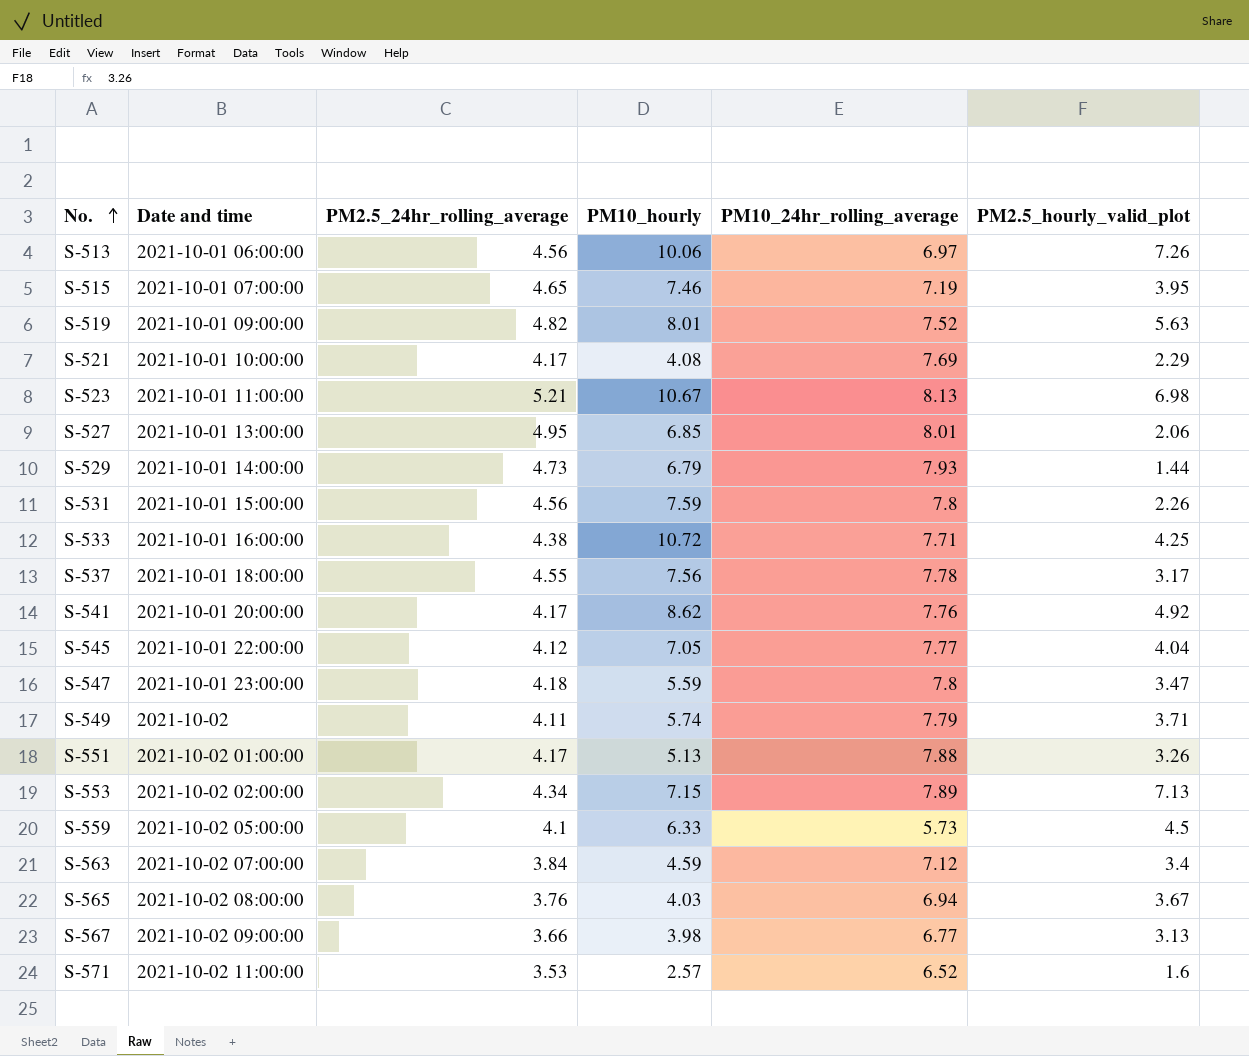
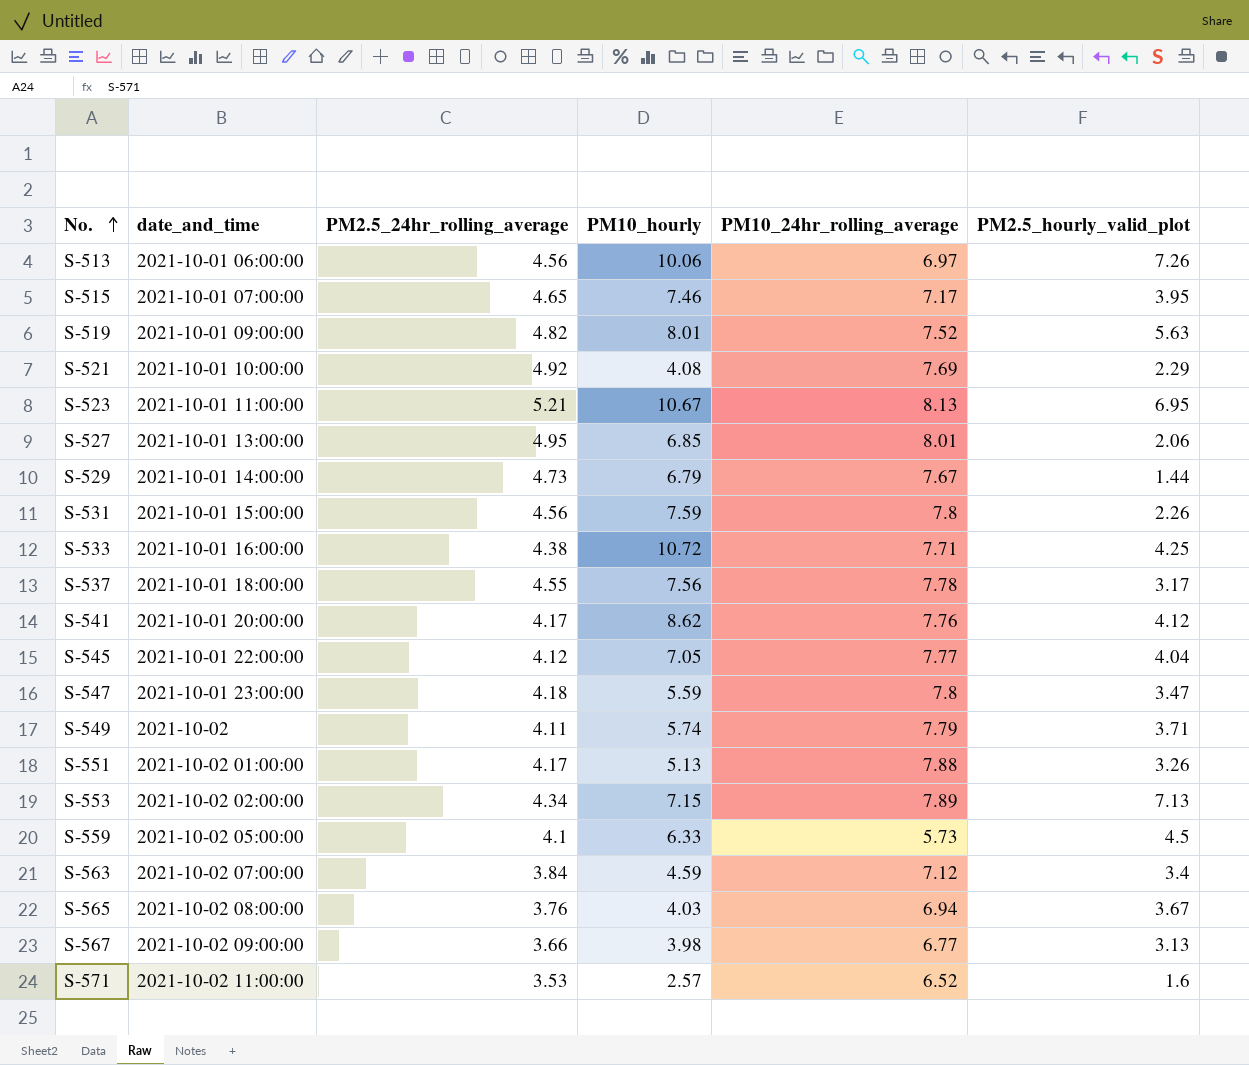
column name: Date and time -> date_and_time
S-515 | PM10_24hr_rolling_average: 7.19 -> 7.17
S-521 | PM2.5_24hr_rolling_average: 4.17 -> 4.92
S-523 | PM2.5_hourly_valid_plot: 6.98 -> 6.95
S-529 | PM10_24hr_rolling_average: 7.93 -> 7.67
S-541 | PM2.5_hourly_valid_plot: 4.92 -> 4.12

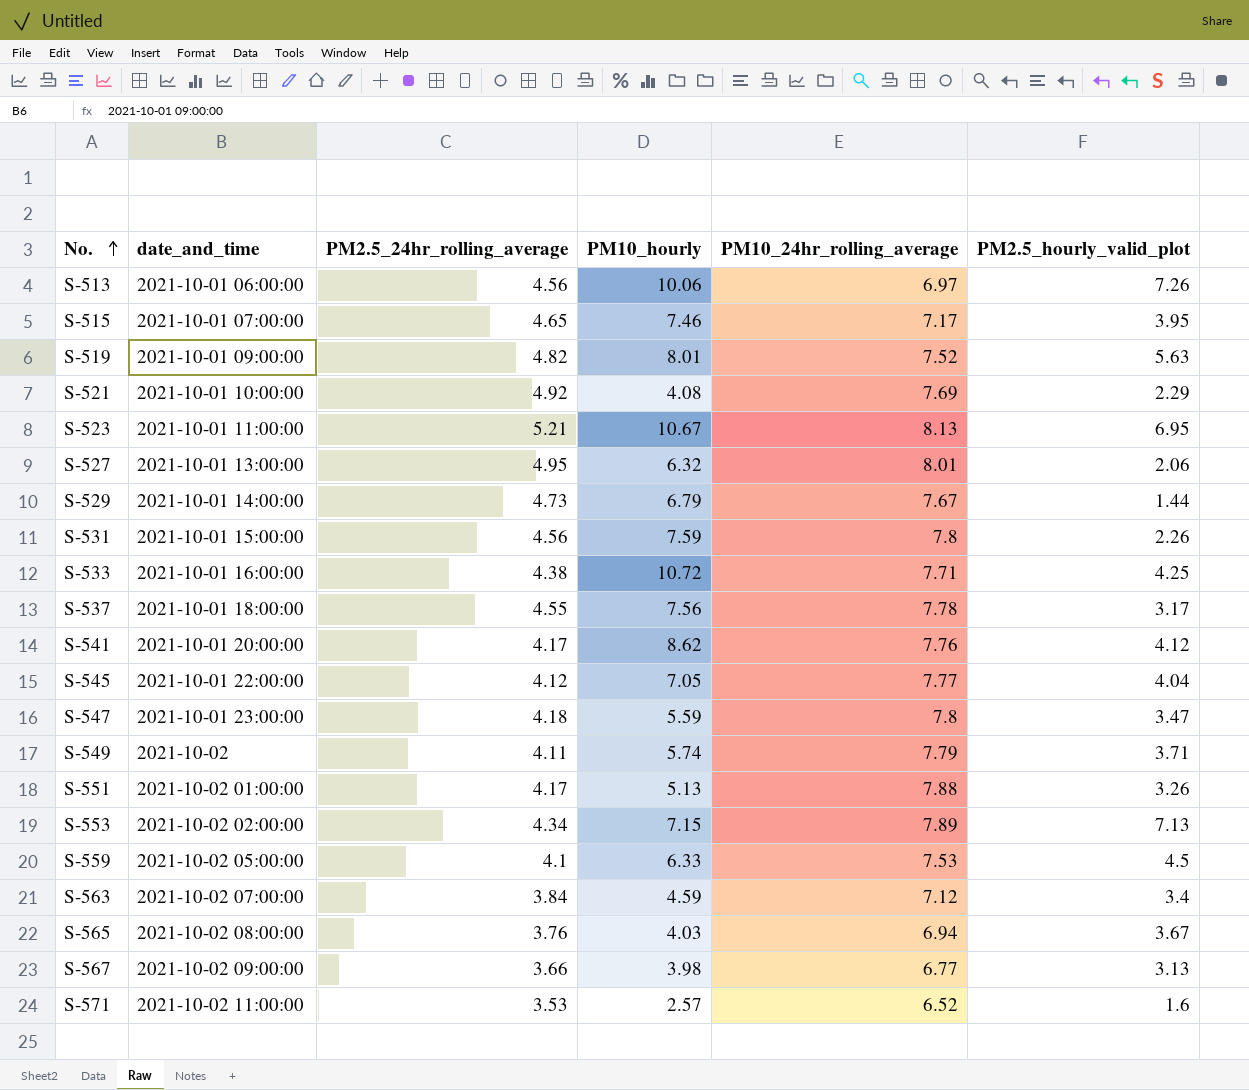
S-527 | PM10_hourly: 6.85 -> 6.32
S-559 | PM10_24hr_rolling_average: 5.73 -> 7.53

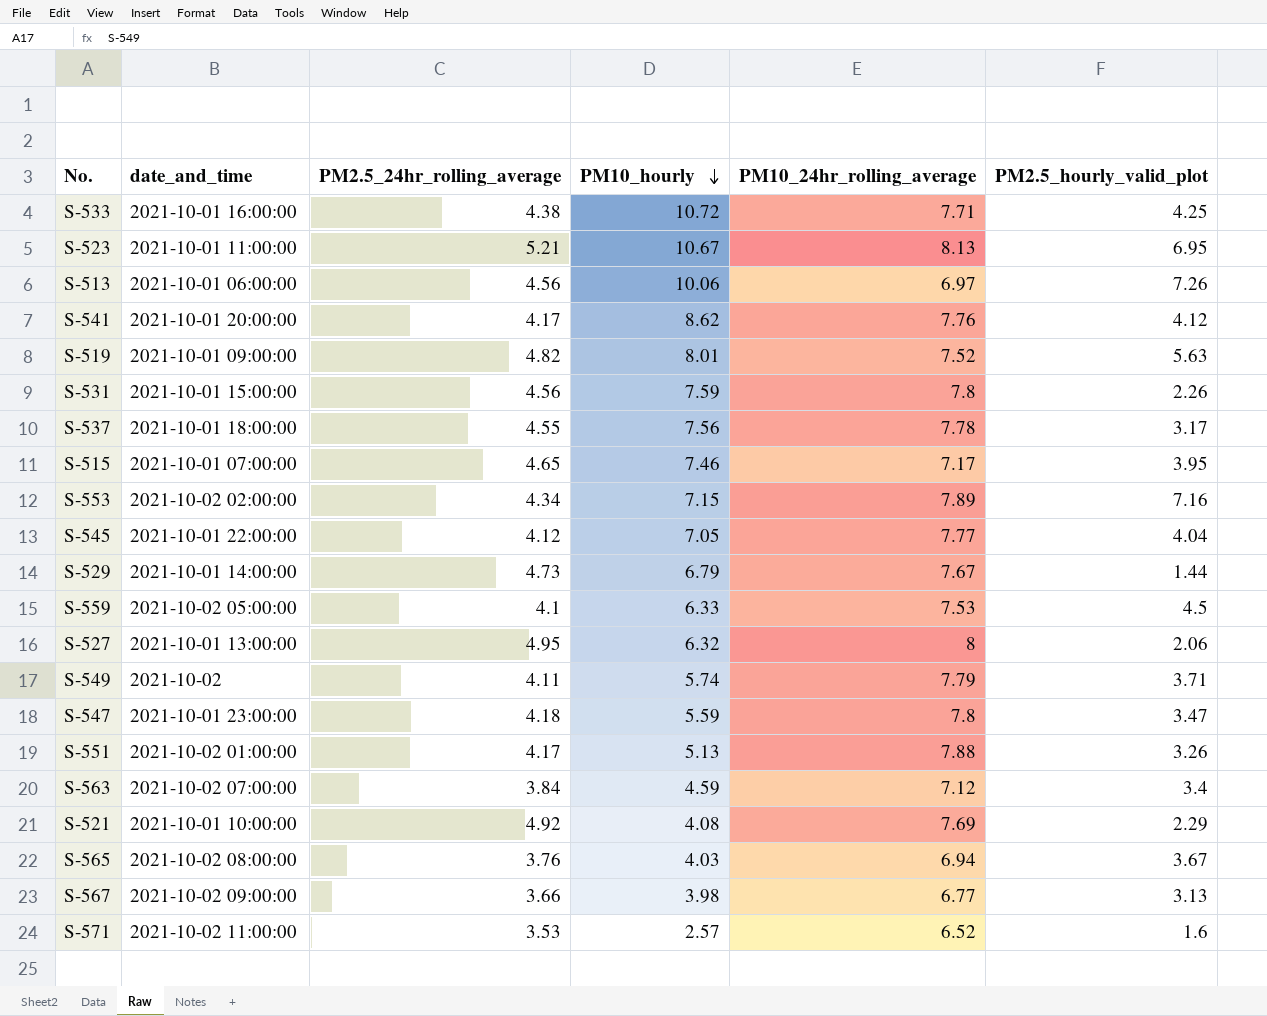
row order: No. ascending -> PM10_hourly descending
S-553 | PM2.5_hourly_valid_plot: 7.13 -> 7.16
S-527 | PM10_24hr_rolling_average: 8.01 -> 8

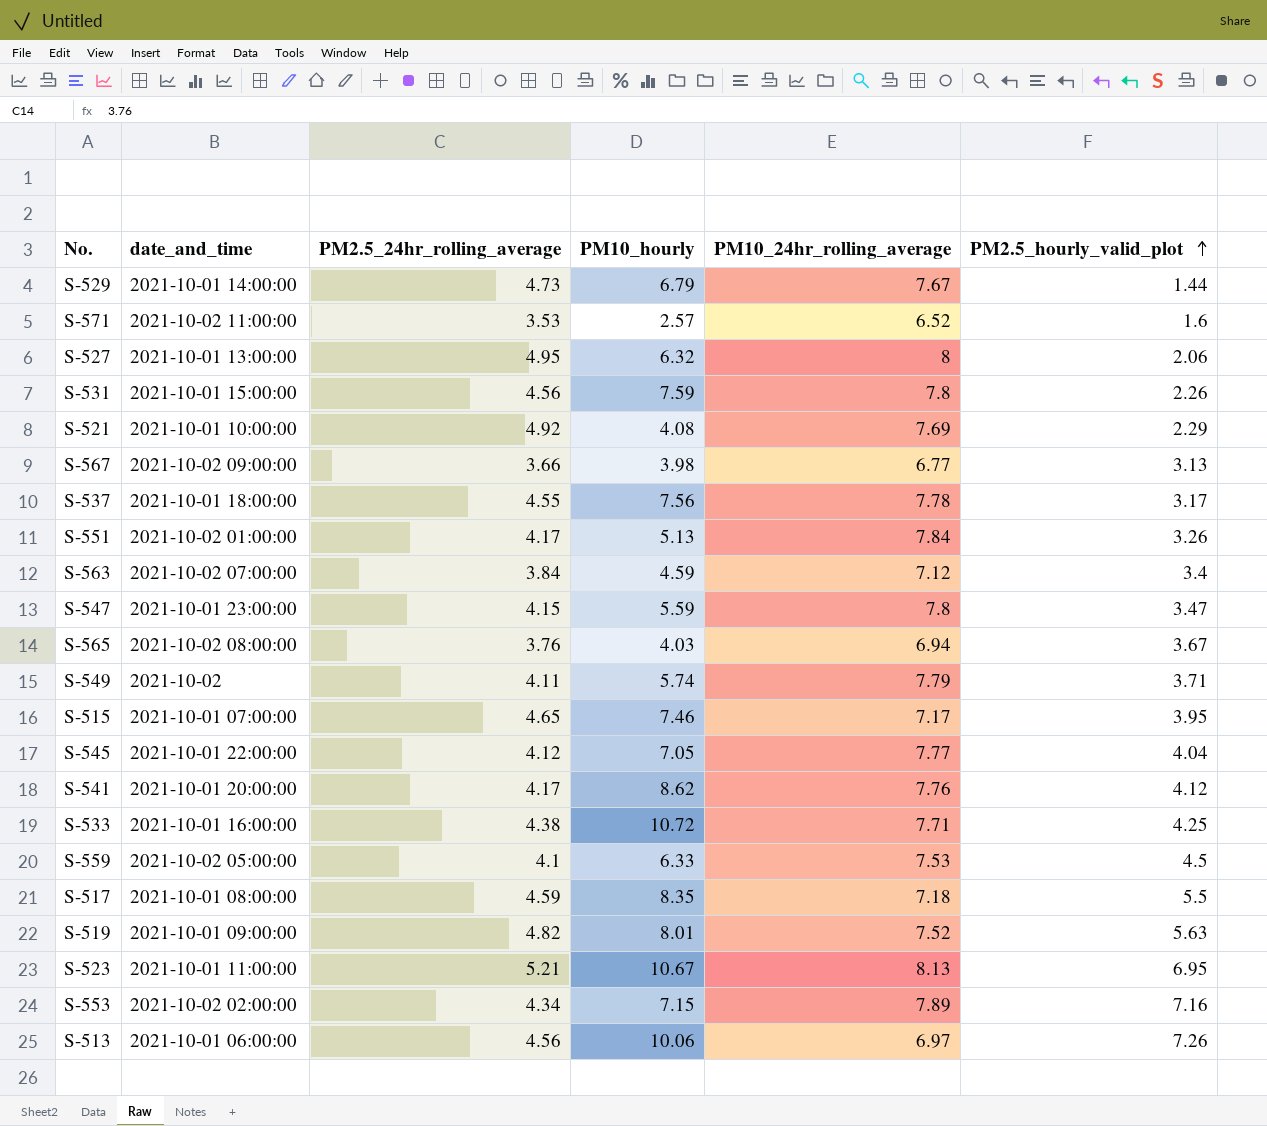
row order: PM10_hourly descending -> PM2.5_hourly_valid_plot ascending
S-551 | PM10_24hr_rolling_average: 7.88 -> 7.84
S-547 | PM2.5_24hr_rolling_average: 4.18 -> 4.15
row S-517: none -> 2021-10-01 08:00:00 | 4.59 | 8.35 | 7.18 | 5.5

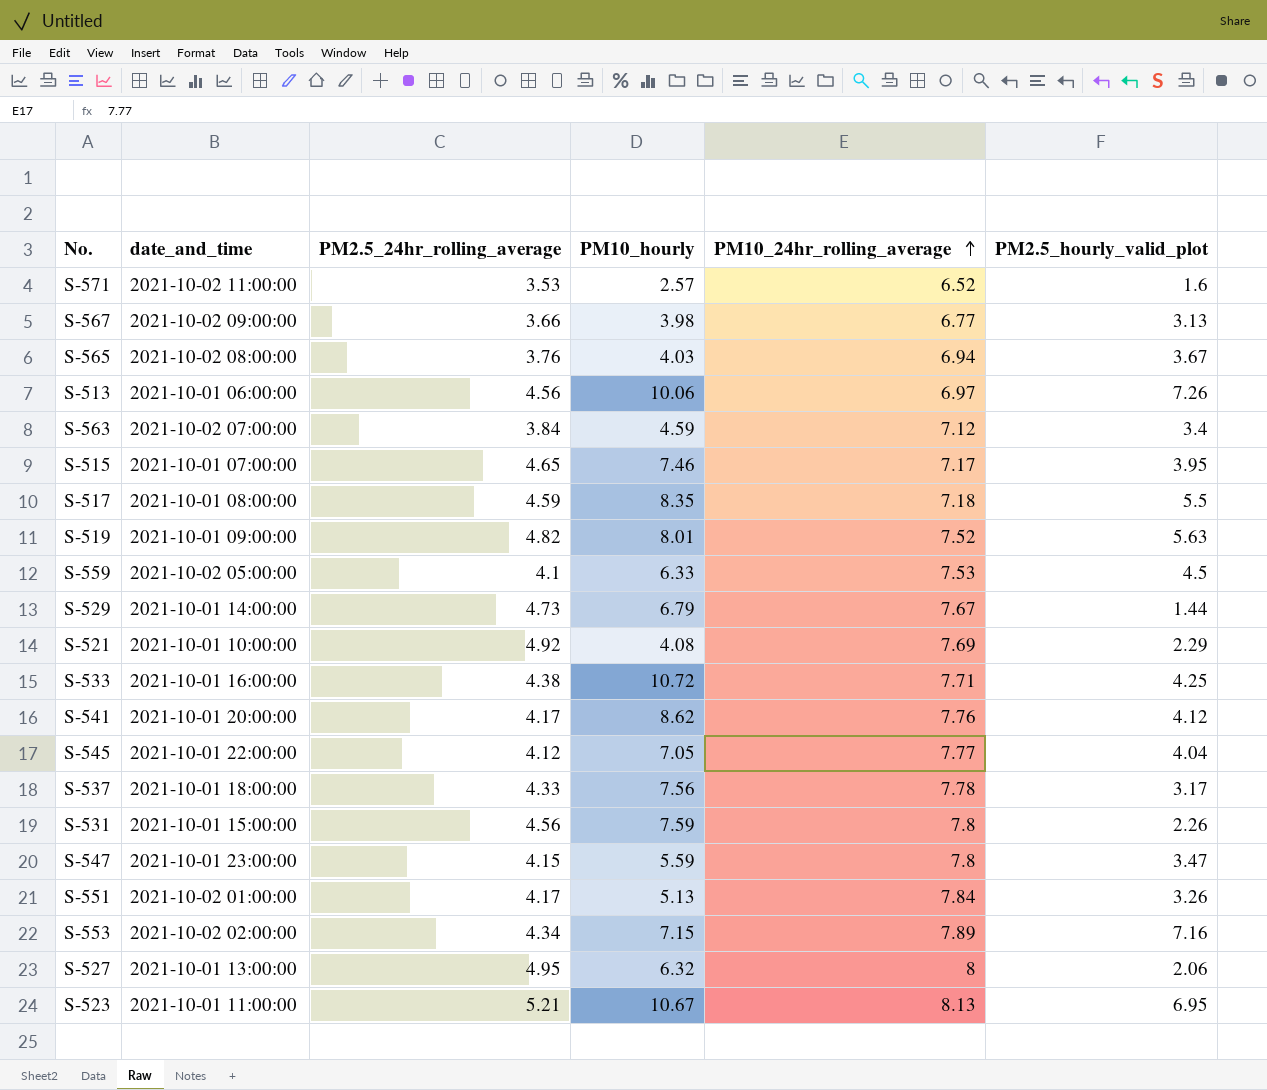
row order: PM2.5_hourly_valid_plot ascending -> PM10_24hr_rolling_average ascending
row S-549: 2021-10-02 | 4.11 | 5.74 | 7.79 | 3.71 -> none
S-537 | PM2.5_24hr_rolling_average: 4.55 -> 4.33

